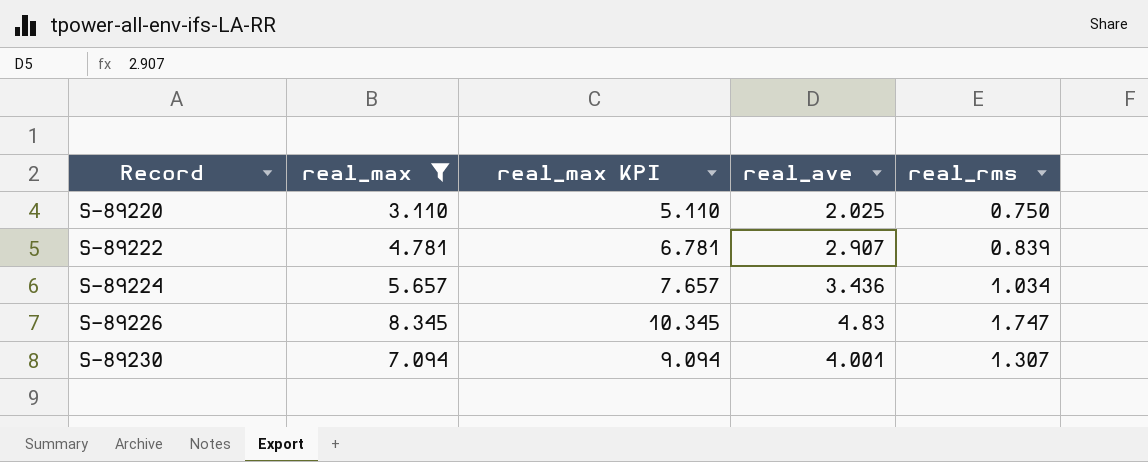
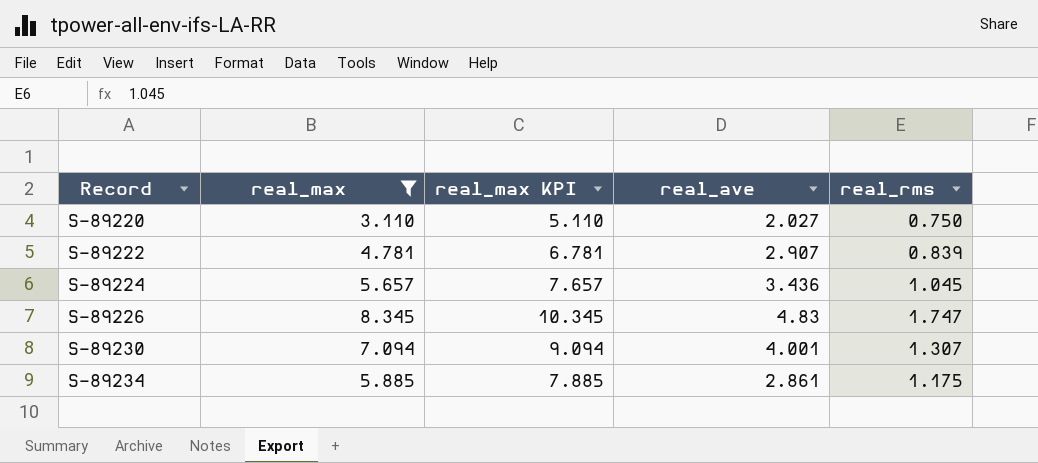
S-89220 | real_ave: 2.025 -> 2.027
S-89224 | real_rms: 1.034 -> 1.045
row S-89234: none -> 5.885 | 7.885 | 2.861 | 1.175

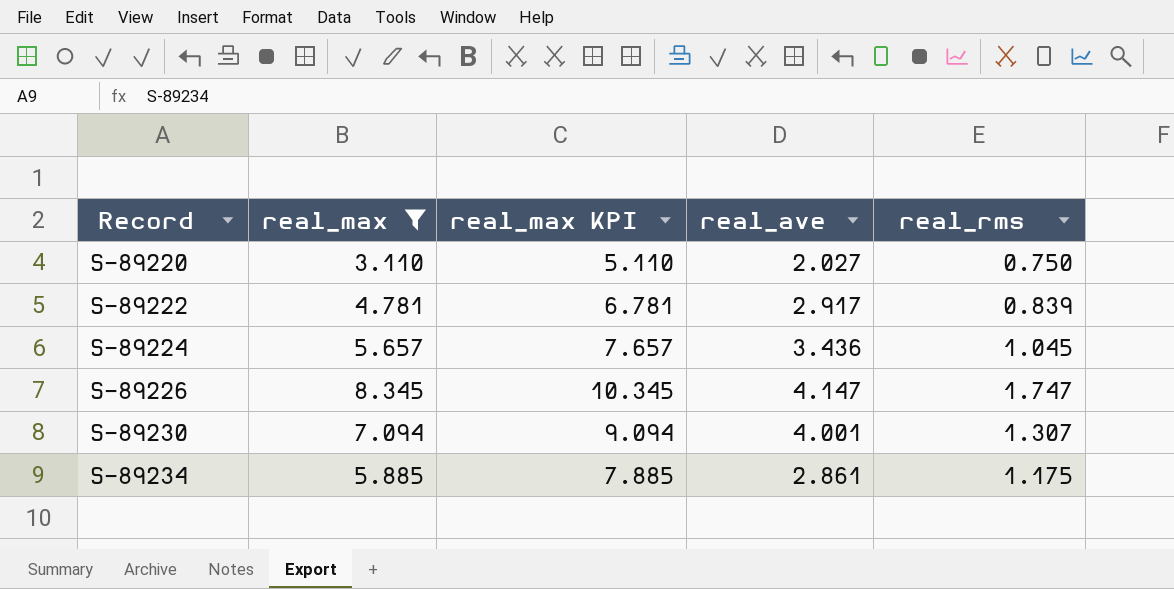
S-89222 | real_ave: 2.907 -> 2.917
S-89226 | real_ave: 4.83 -> 4.147

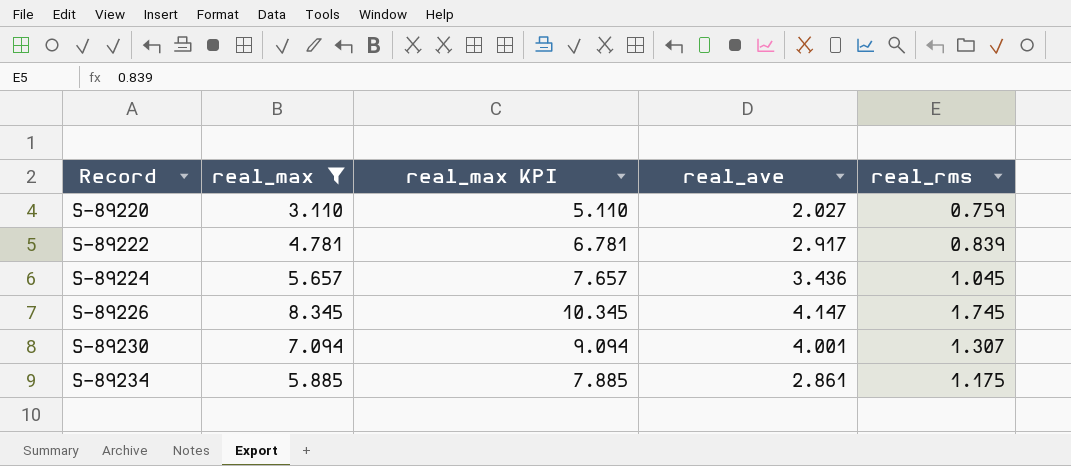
S-89220 | real_rms: 0.750 -> 0.759
S-89226 | real_rms: 1.747 -> 1.745

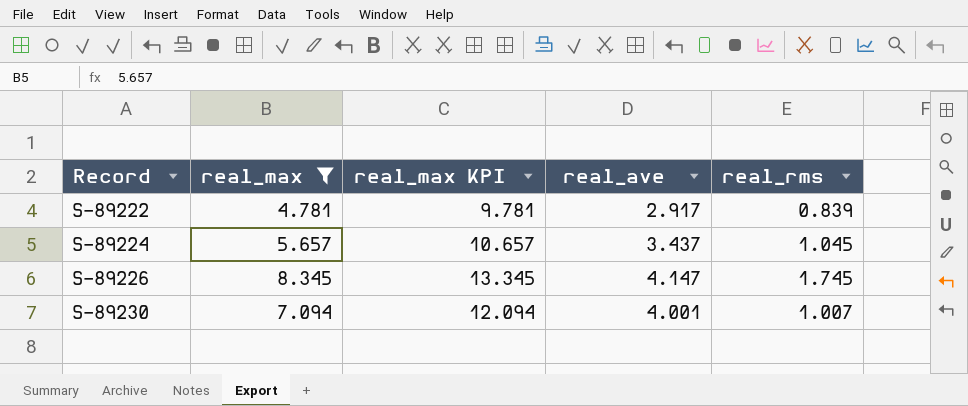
column real_max KPI | formula: [real_max] + 2 -> [real_max] + 5
row S-89220: 3.110 | 5.110 | 2.027 | 0.759 -> none
row S-89234: 5.885 | 7.885 | 2.861 | 1.175 -> none
S-89224 | real_ave: 3.436 -> 3.437
S-89230 | real_rms: 1.307 -> 1.007

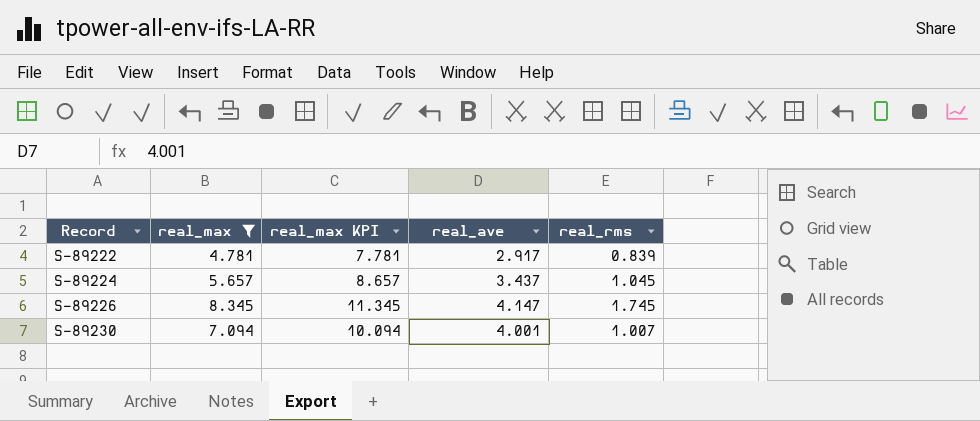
column real_max KPI | formula: [real_max] + 5 -> [real_max] + 3

